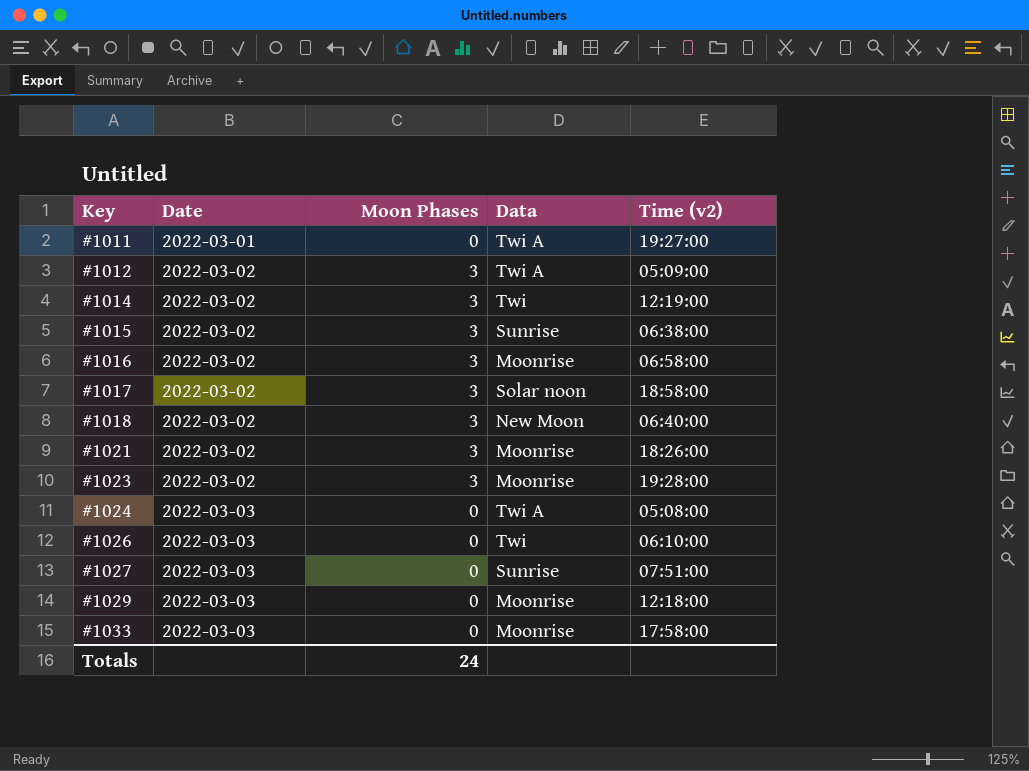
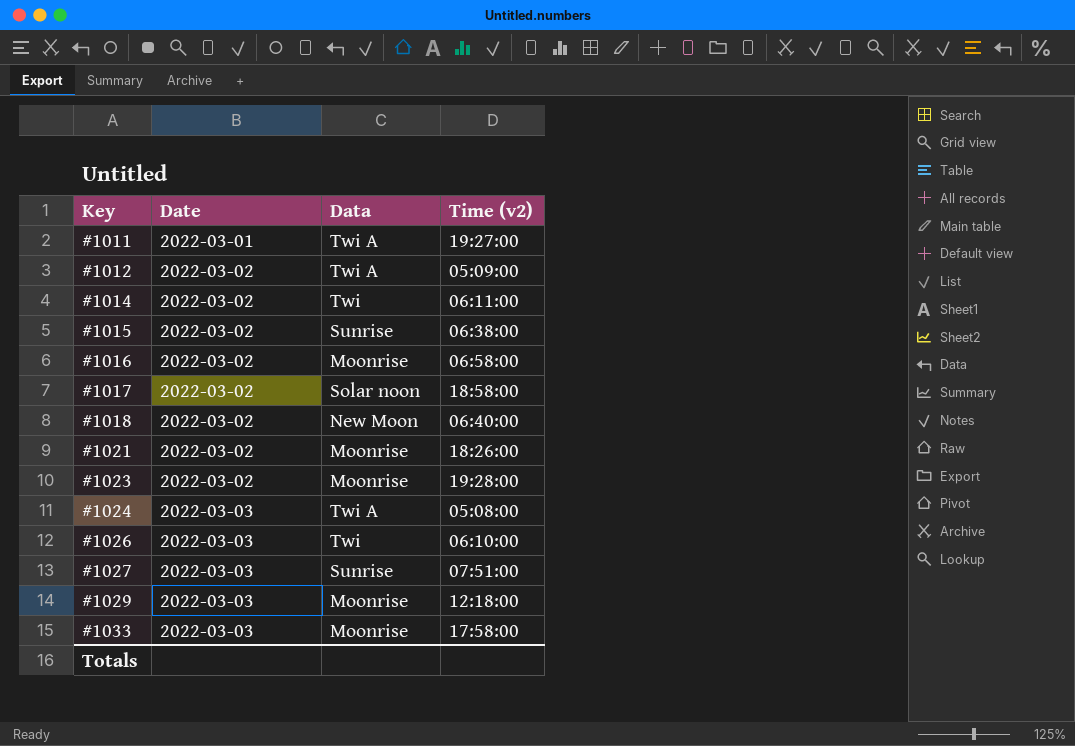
column Moon Phases | position: 3 -> none
#1014 | Time (v2): 12:19:00 -> 06:11:00

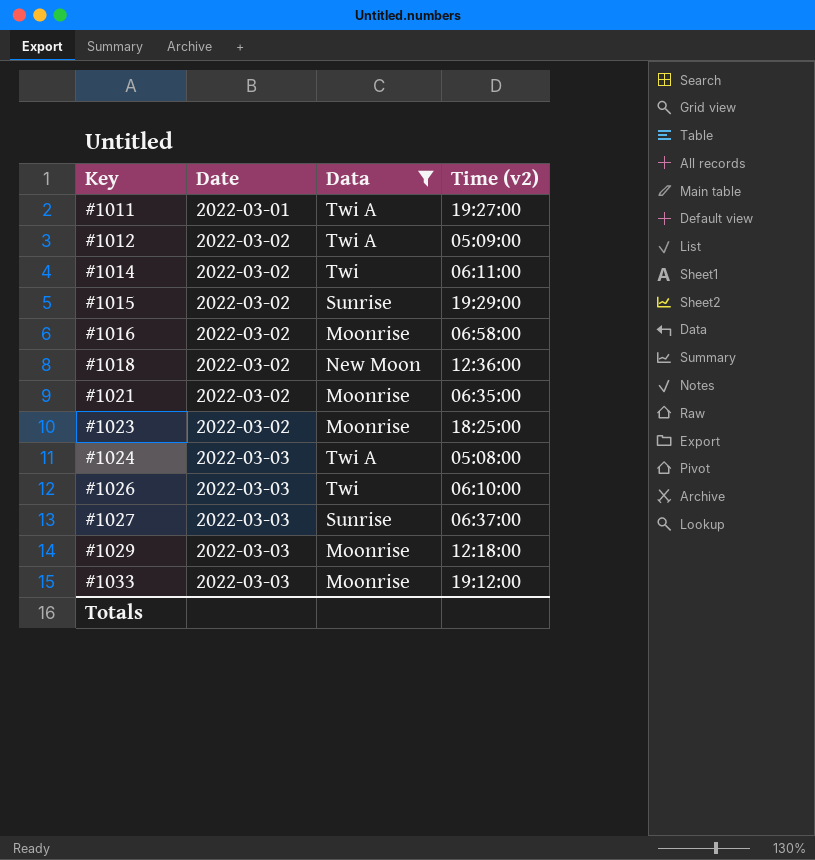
filter: none -> Data != Solar noon
#1015 | Time (v2): 06:38:00 -> 19:29:00
#1018 | Time (v2): 06:40:00 -> 12:36:00
#1021 | Time (v2): 18:26:00 -> 06:35:00
#1023 | Time (v2): 19:28:00 -> 18:25:00
#1027 | Time (v2): 07:51:00 -> 06:37:00
#1033 | Time (v2): 17:58:00 -> 19:12:00

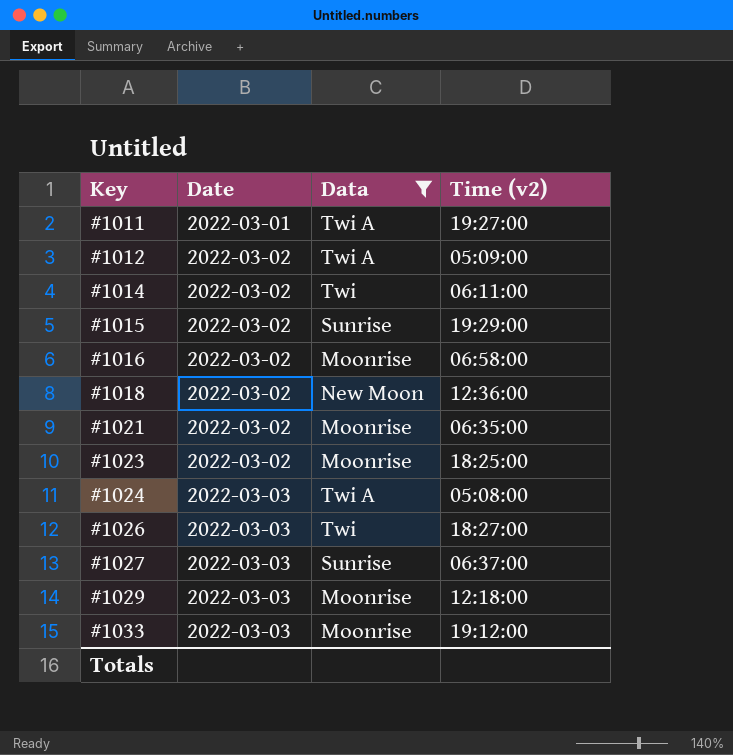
#1026 | Time (v2): 06:10:00 -> 18:27:00

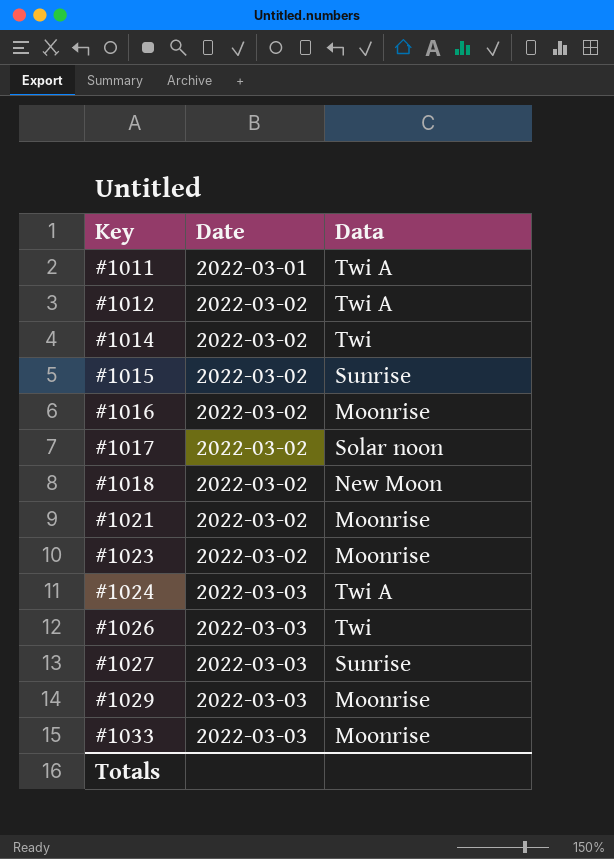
filter: Data != Solar noon -> none
column Time (v2) | position: 4 -> none

